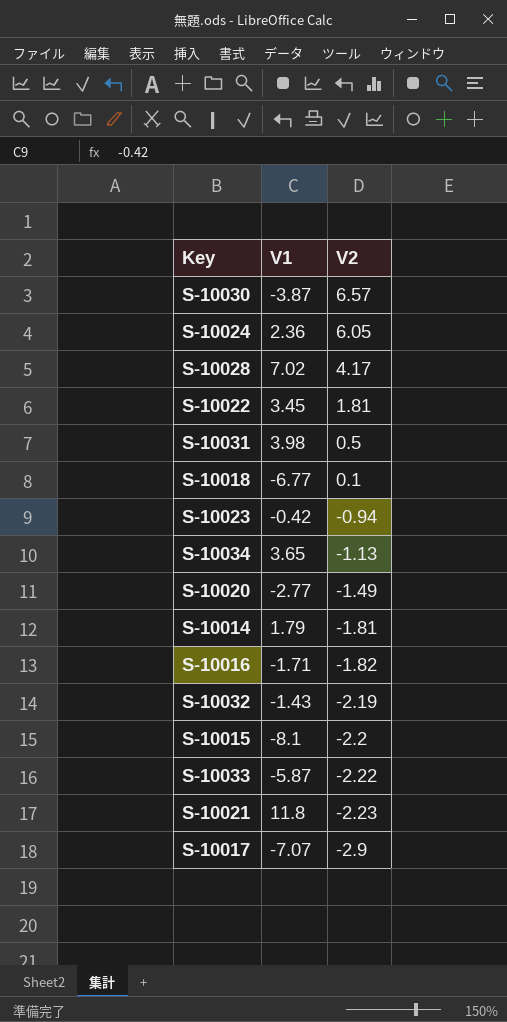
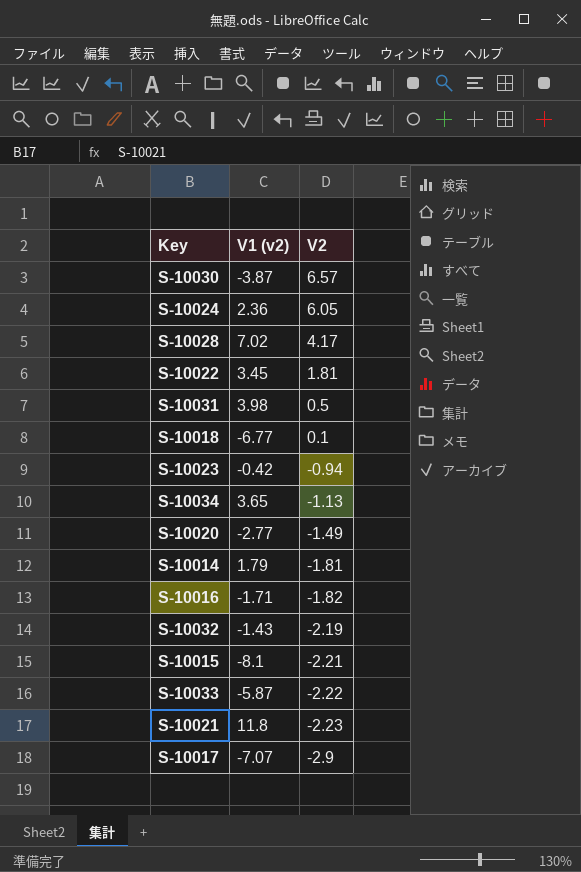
column name: V1 -> V1 (v2)
S-10015 | V2: -2.2 -> -2.21

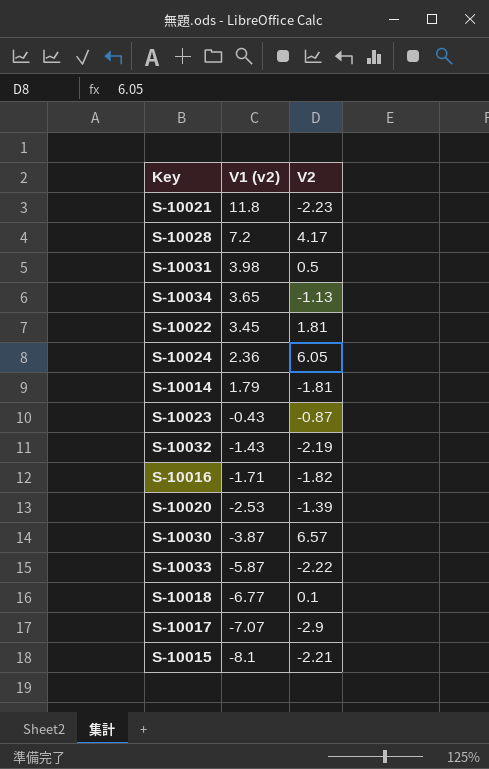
row order: V2 descending -> V1 (v2) descending
S-10028 | V1 (v2): 7.02 -> 7.2
S-10023 | V1 (v2): -0.42 -> -0.43
S-10023 | V2: -0.94 -> -0.87
S-10020 | V1 (v2): -2.77 -> -2.53
S-10020 | V2: -1.49 -> -1.39

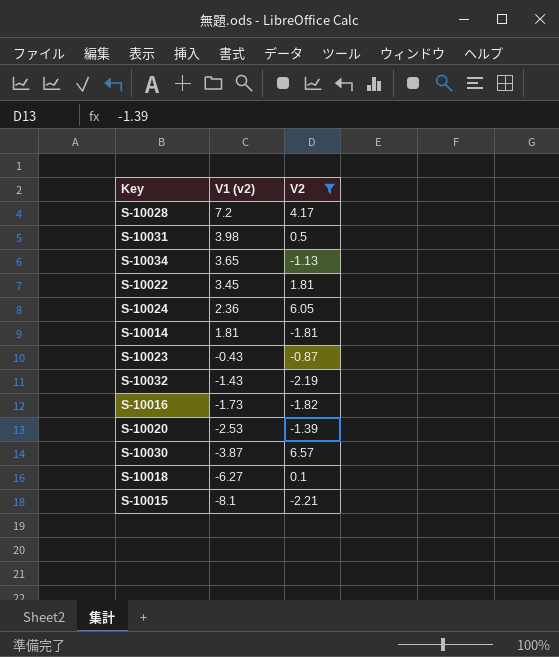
filter: none -> V2 >= -2.21
S-10014 | V1 (v2): 1.79 -> 1.81
S-10016 | V1 (v2): -1.71 -> -1.73
S-10018 | V1 (v2): -6.77 -> -6.27

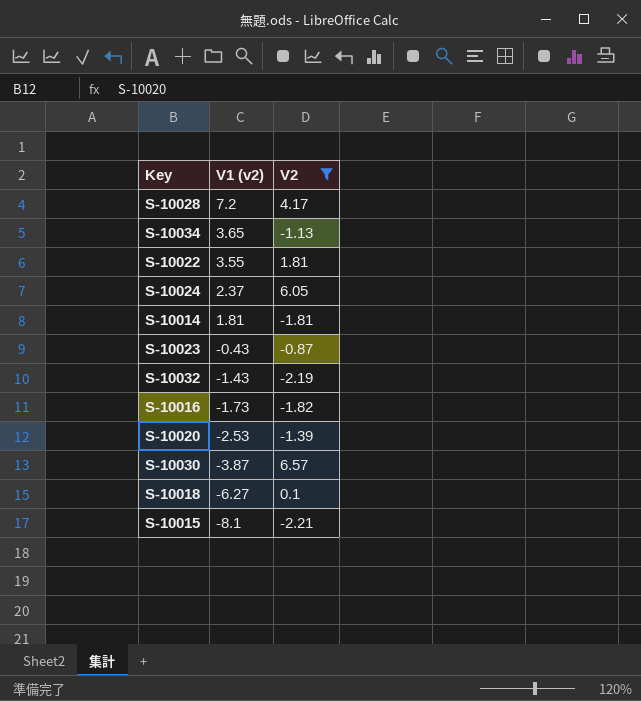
row S-10031: 3.98 | 0.5 -> none
S-10022 | V1 (v2): 3.45 -> 3.55
S-10024 | V1 (v2): 2.36 -> 2.37

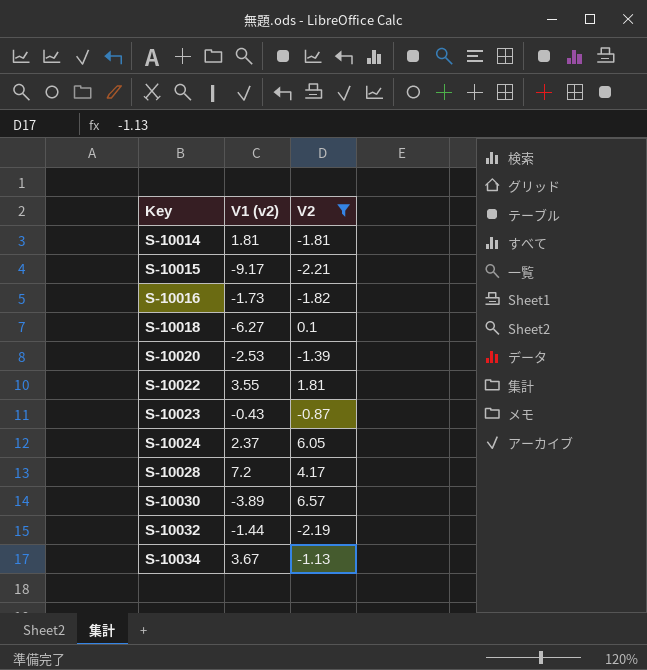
row order: V1 (v2) descending -> Key ascending
S-10015 | V1 (v2): -8.1 -> -9.17
S-10030 | V1 (v2): -3.87 -> -3.89
S-10032 | V1 (v2): -1.43 -> -1.44
S-10034 | V1 (v2): 3.65 -> 3.67

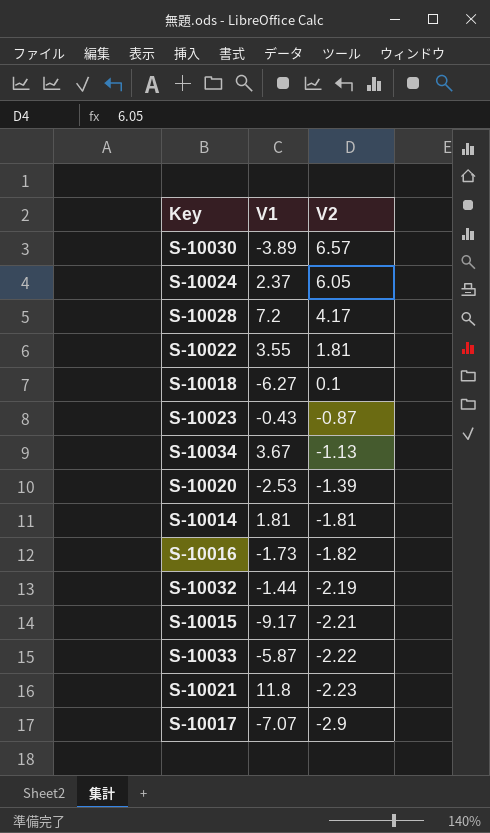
filter: V2 >= -2.21 -> none
row order: Key ascending -> V2 descending
column name: V1 (v2) -> V1

